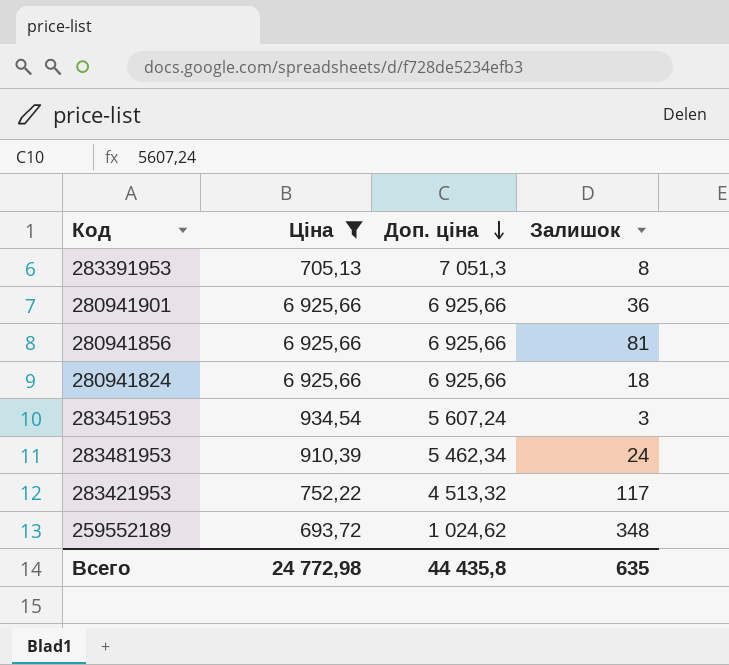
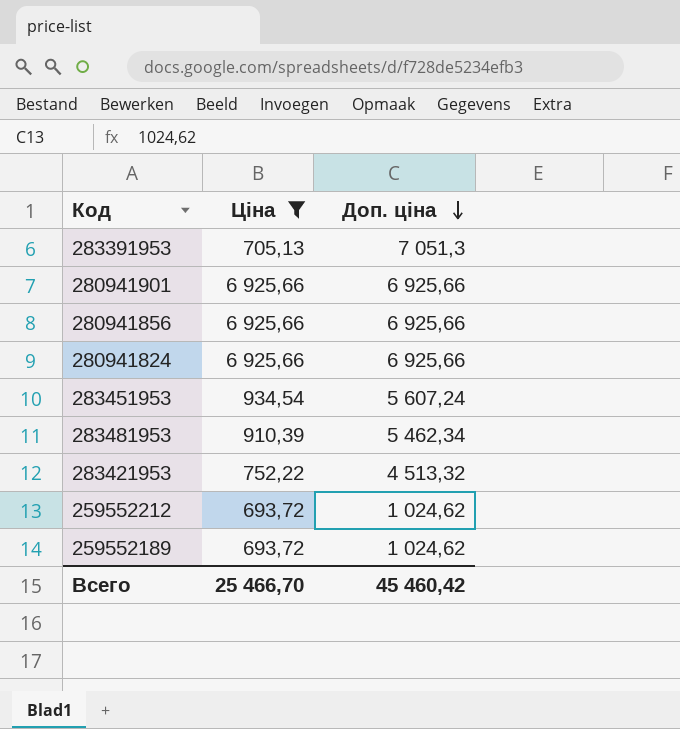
column Залишок | position: 4 -> none
row 259552212: none -> 693,72 | 1 024,62
Всего | Ціна: 24 772,98 -> 25 466,70
Всего | Доп. ціна: 44 435,8 -> 45 460,42

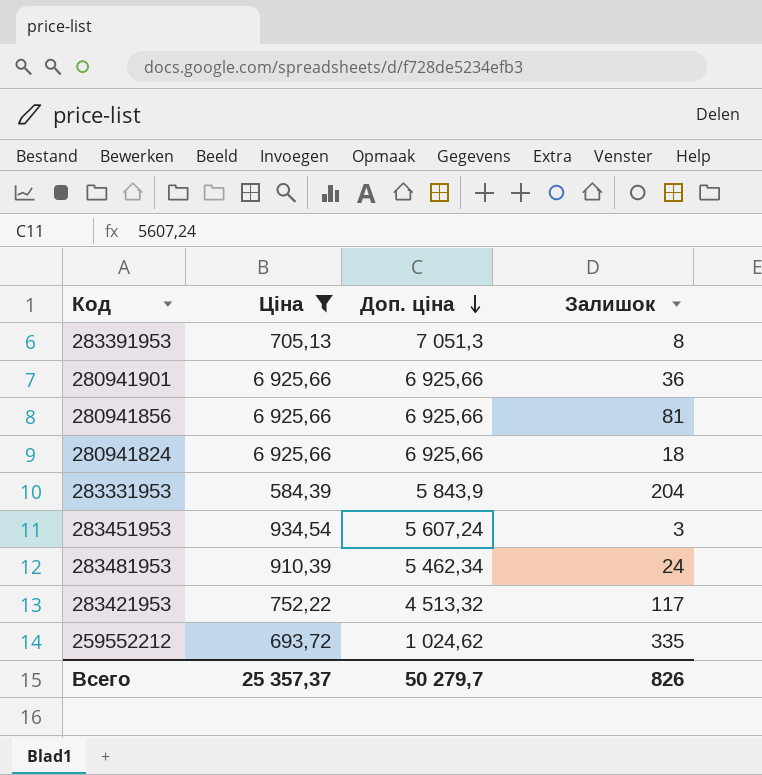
column Залишок | position: none -> 4
row 259552189: 693,72 | 1 024,62 -> none
row 283331953: none -> 584,39 | 5 843,9 | 204
Всего | Ціна: 25 466,70 -> 25 357,37
Всего | Доп. ціна: 45 460,42 -> 50 279,7

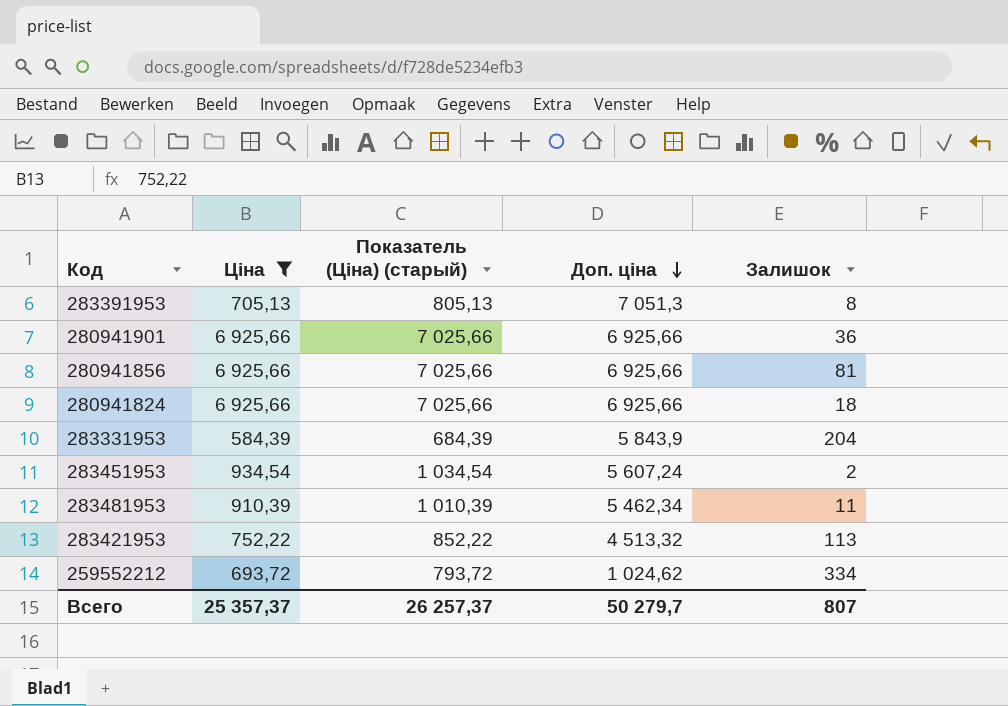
column Показатель (Ціна) (старый) | formula: none -> [Ціна] + 100
283451953 | Залишок: 3 -> 2
283481953 | Залишок: 24 -> 11
283421953 | Залишок: 117 -> 113
259552212 | Залишок: 335 -> 334
Всего | Залишок: 826 -> 807

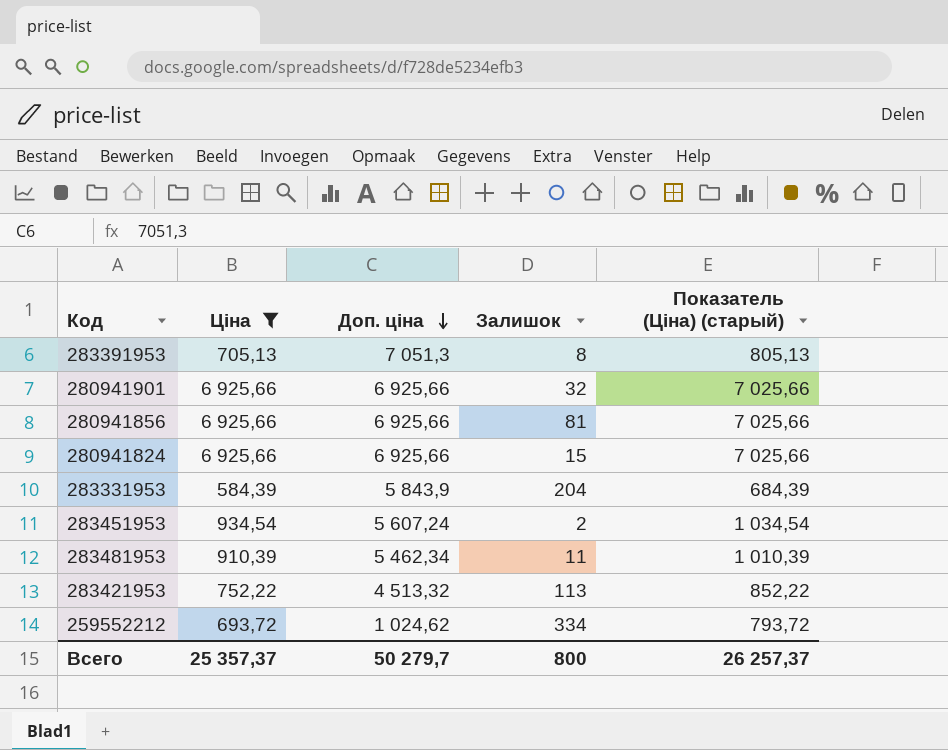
column Показатель (Ціна) (старый) | position: 3 -> 5
280941901 | Залишок: 36 -> 32
280941824 | Залишок: 18 -> 15
Всего | Залишок: 807 -> 800

